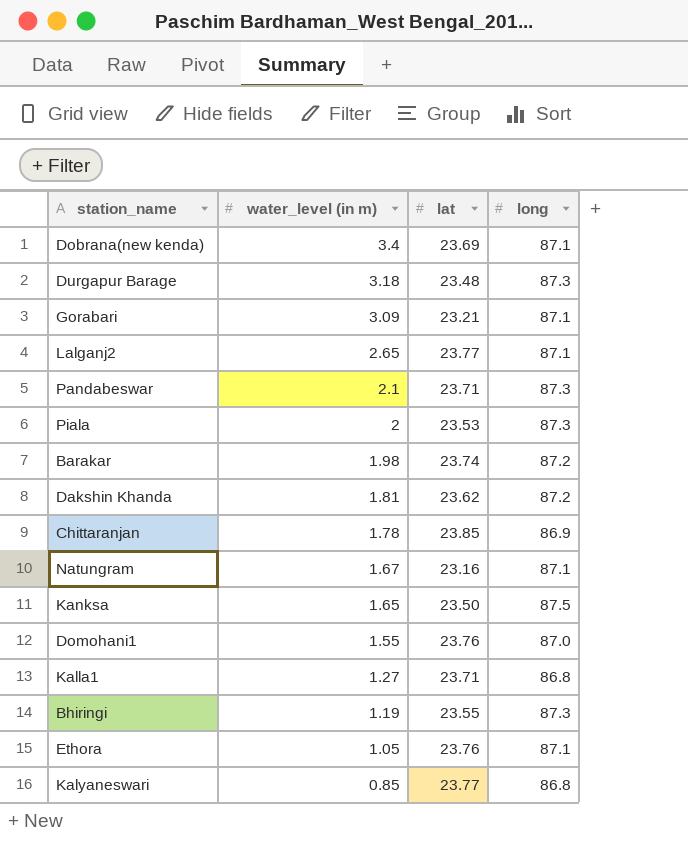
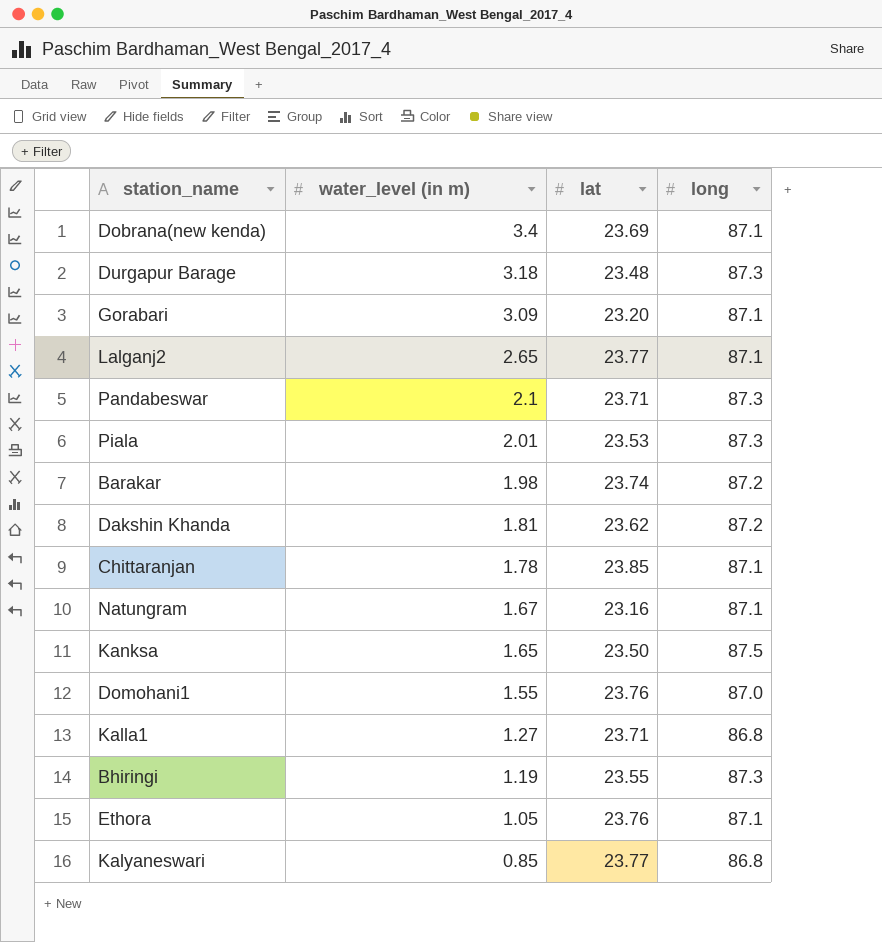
Gorabari | lat: 23.21 -> 23.20
Piala | water_level (in m): 2 -> 2.01
Chittaranjan | long: 86.9 -> 87.1

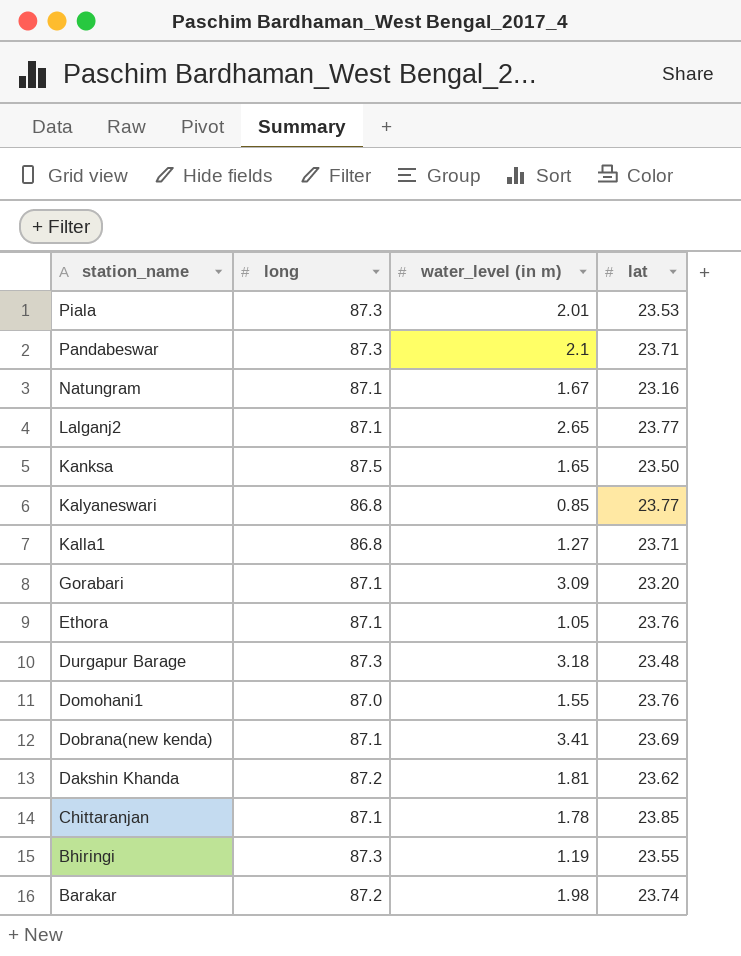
row order: water_level (in m) descending -> station_name descending
column long | position: 4 -> 2
Dobrana(new kenda) | water_level (in m): 3.4 -> 3.41

